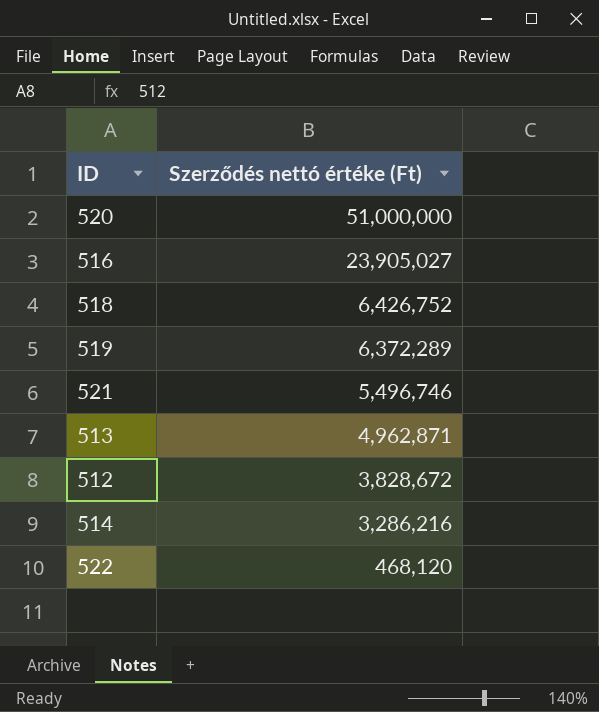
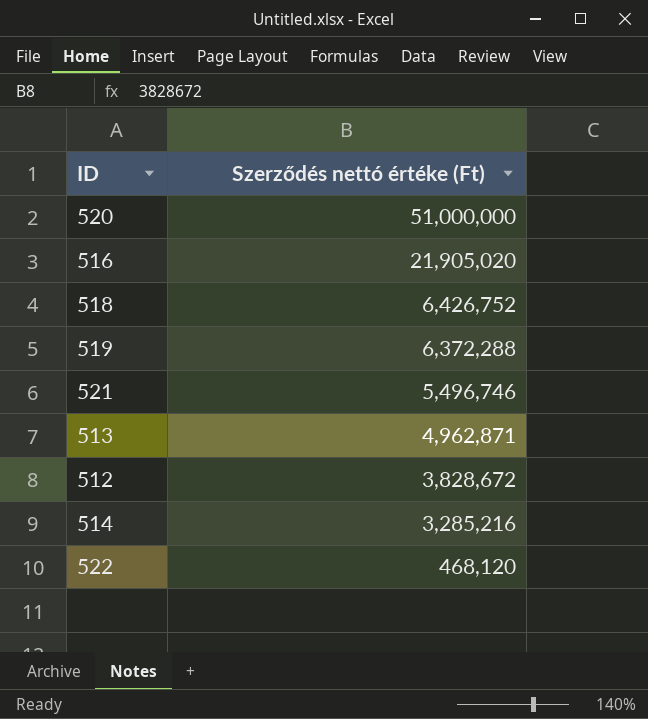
516 | Szerződés nettó értéke (Ft): 23,905,027 -> 21,905,020
519 | Szerződés nettó értéke (Ft): 6,372,289 -> 6,372,288
514 | Szerződés nettó értéke (Ft): 3,286,216 -> 3,285,216

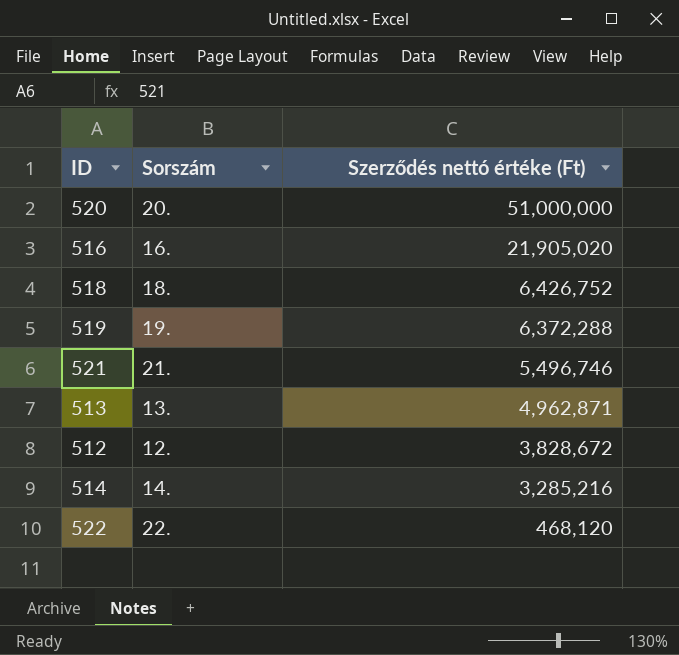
column Sorszám | position: none -> 2

